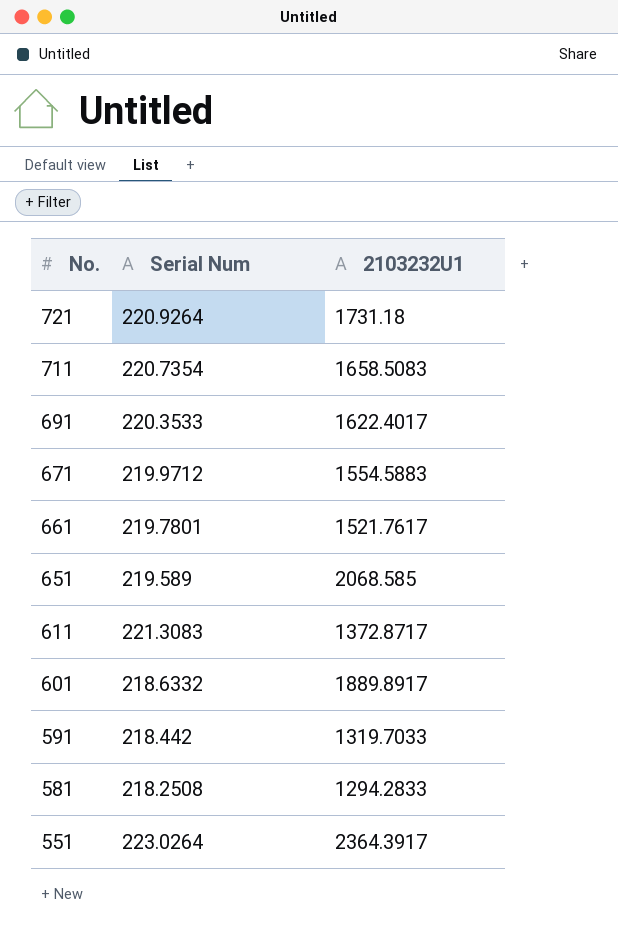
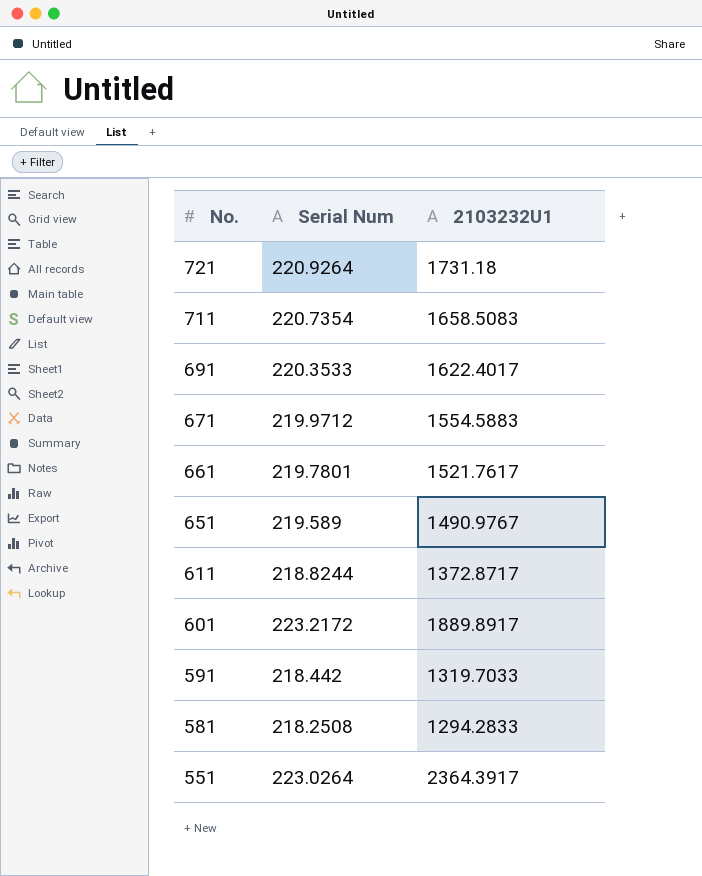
651 | 2103232U1: 2068.585 -> 1490.9767
611 | Serial Num: 221.3083 -> 218.8244
601 | Serial Num: 218.6332 -> 223.2172

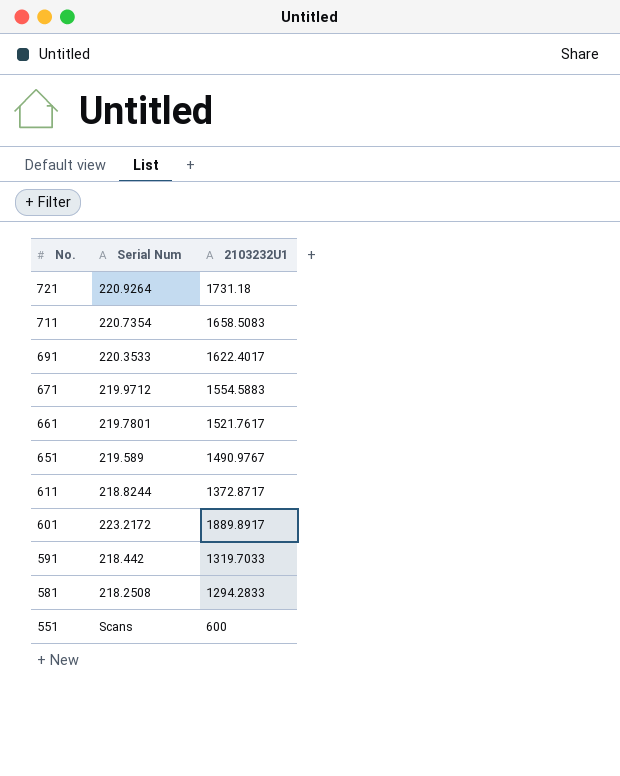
551 | Serial Num: 223.0264 -> Scans
551 | 2103232U1: 2364.3917 -> 600

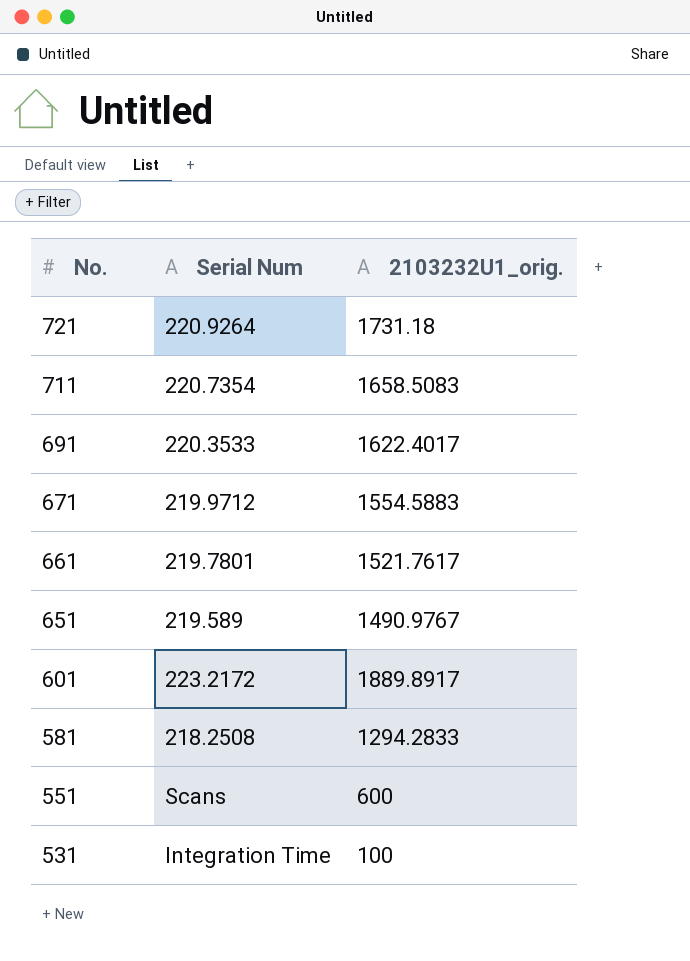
column name: 2103232U1 -> 2103232U1_orig.
row 611: 218.8244 | 1372.8717 -> none
row 591: 218.442 | 1319.7033 -> none
row 531: none -> Integration Time | 100

